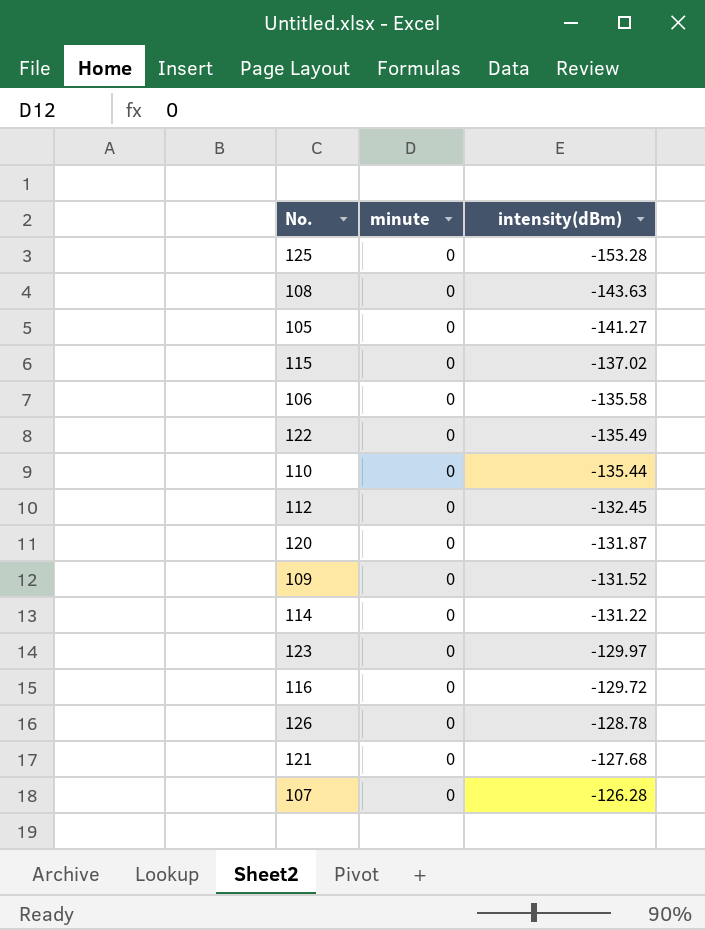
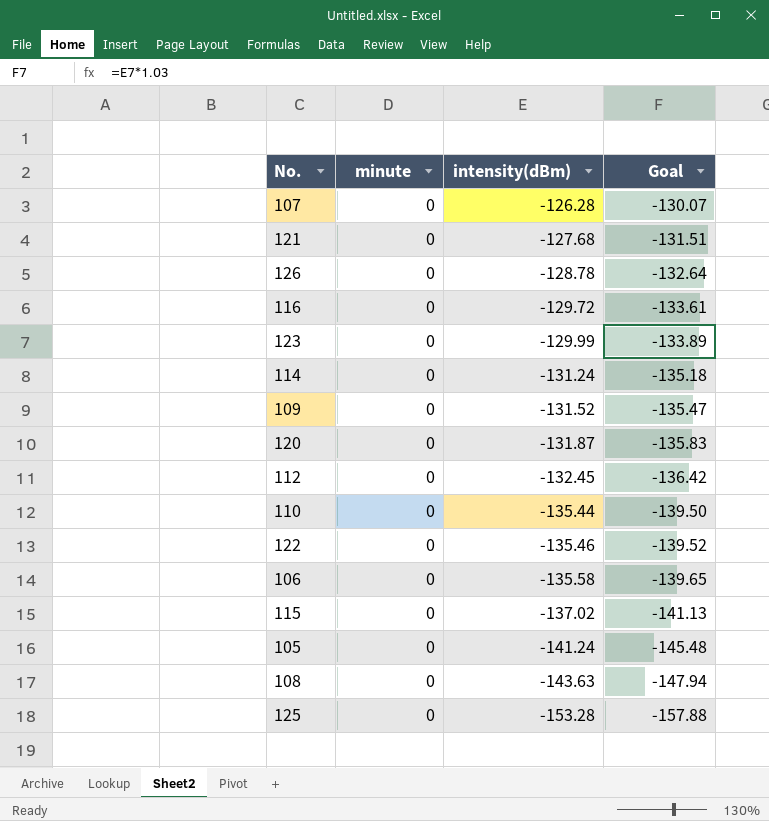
row order: intensity(dBm) ascending -> intensity(dBm) descending
column Goal | formula: none -> [intensity(dBm)] * 1.03
123 | intensity(dBm): -129.97 -> -129.99
114 | intensity(dBm): -131.22 -> -131.24
122 | intensity(dBm): -135.49 -> -135.46
105 | intensity(dBm): -141.27 -> -141.24

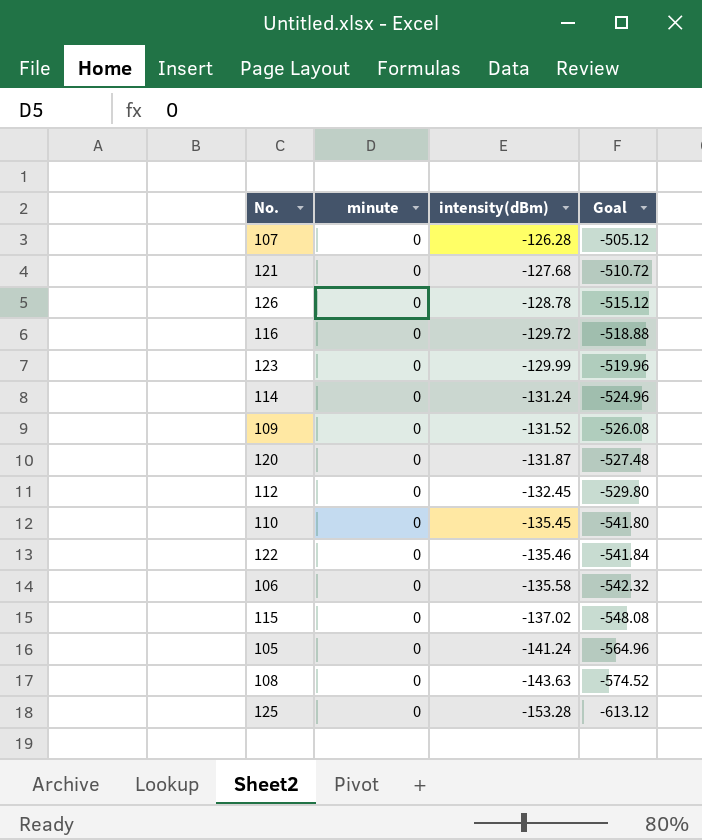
column Goal | formula: [intensity(dBm)] * 1.03 -> [intensity(dBm)] * 4
110 | intensity(dBm): -135.44 -> -135.45

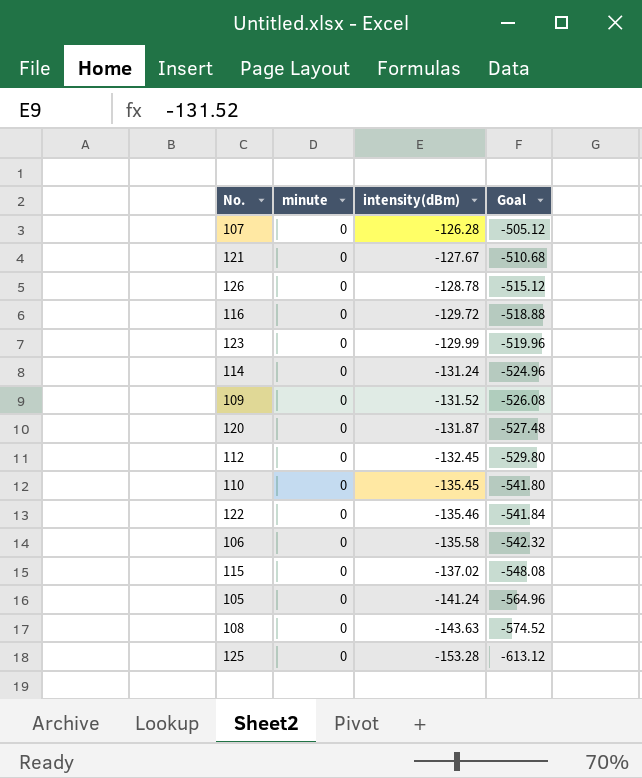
121 | intensity(dBm): -127.68 -> -127.67
121 | Goal: -510.72 -> -510.68

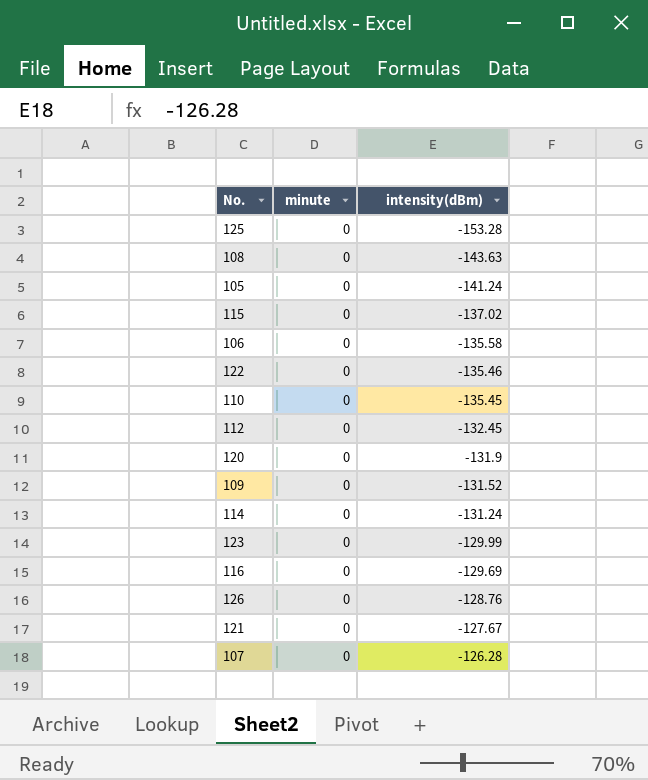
row order: intensity(dBm) descending -> intensity(dBm) ascending
column Goal | formula: [intensity(dBm)] * 4 -> none
120 | intensity(dBm): -131.87 -> -131.9
116 | intensity(dBm): -129.72 -> -129.69
126 | intensity(dBm): -128.78 -> -128.76

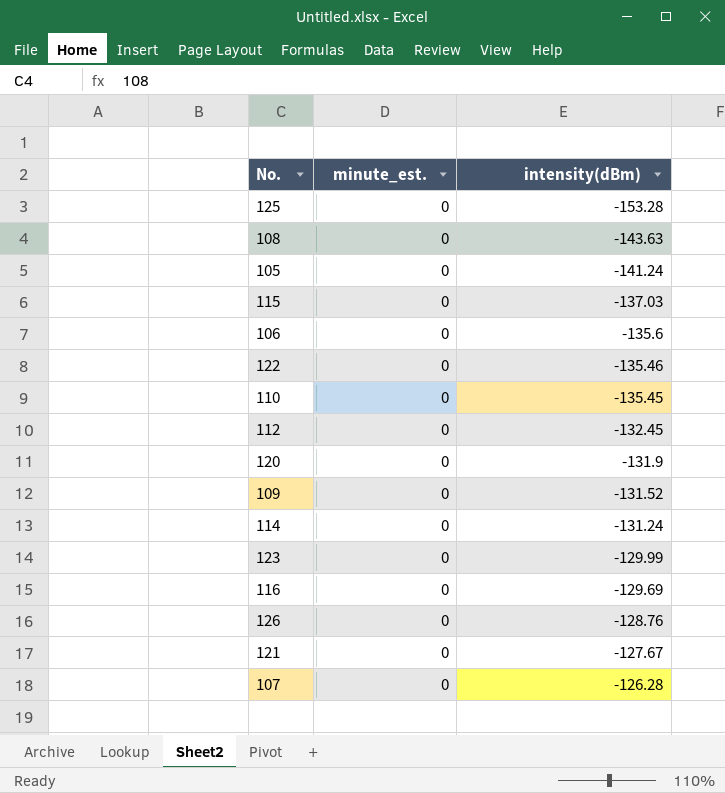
column name: minute -> minute_est.
115 | intensity(dBm): -137.02 -> -137.03
106 | intensity(dBm): -135.58 -> -135.6

